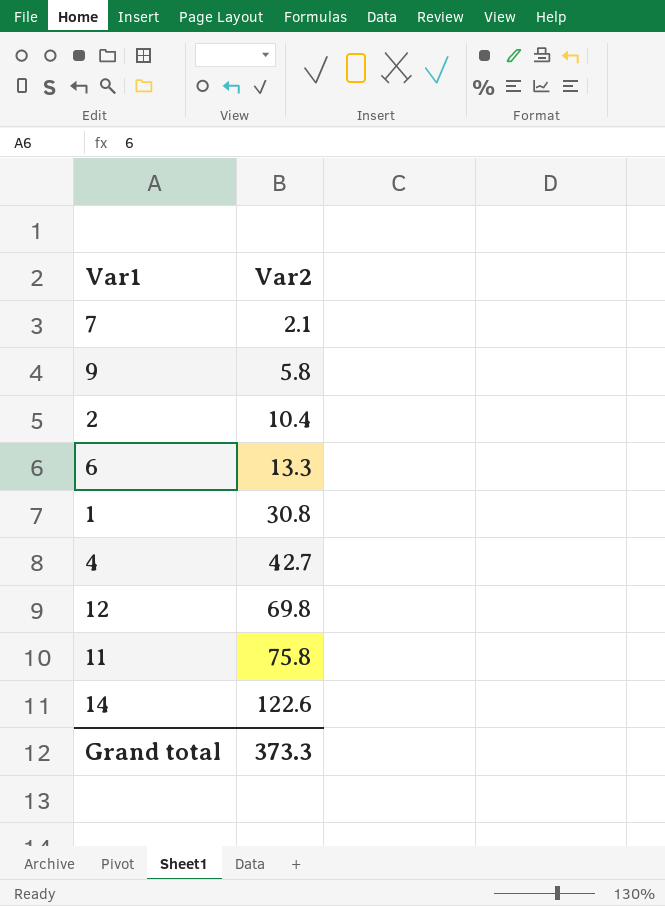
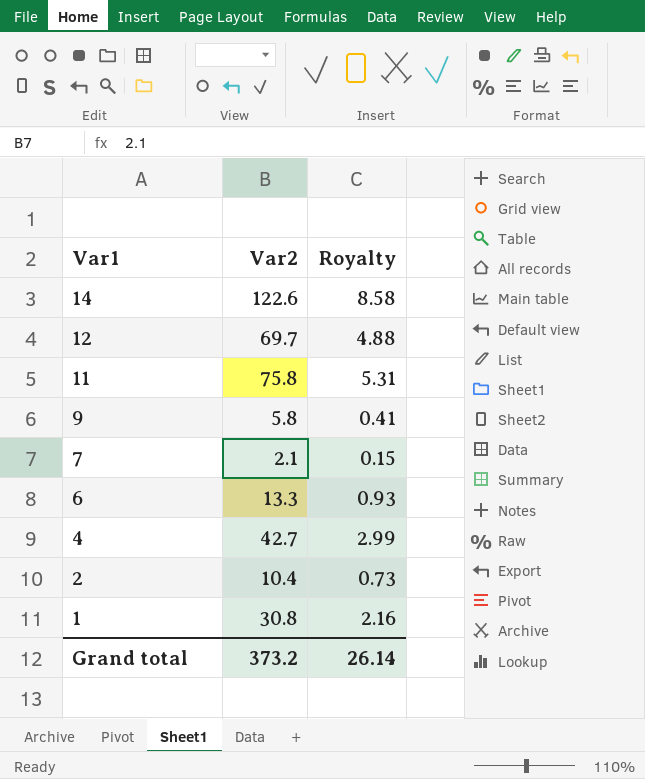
row order: Var2 ascending -> Var1 descending
column Royalty | formula: none -> [Var2] * 0.07
12 | Var2: 69.8 -> 69.7
Grand total | Var2: 373.3 -> 373.2

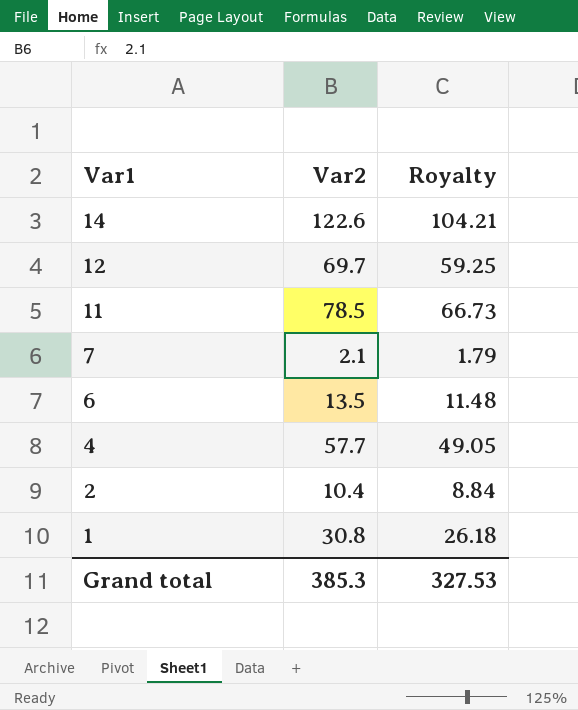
column Royalty | formula: [Var2] * 0.07 -> [Var2] * 0.85
row 9: 5.8 | 0.41 -> none
11 | Var2: 75.8 -> 78.5
6 | Var2: 13.3 -> 13.5
4 | Var2: 42.7 -> 57.7
Grand total | Var2: 373.2 -> 385.3
Grand total | Royalty: 26.14 -> 327.53

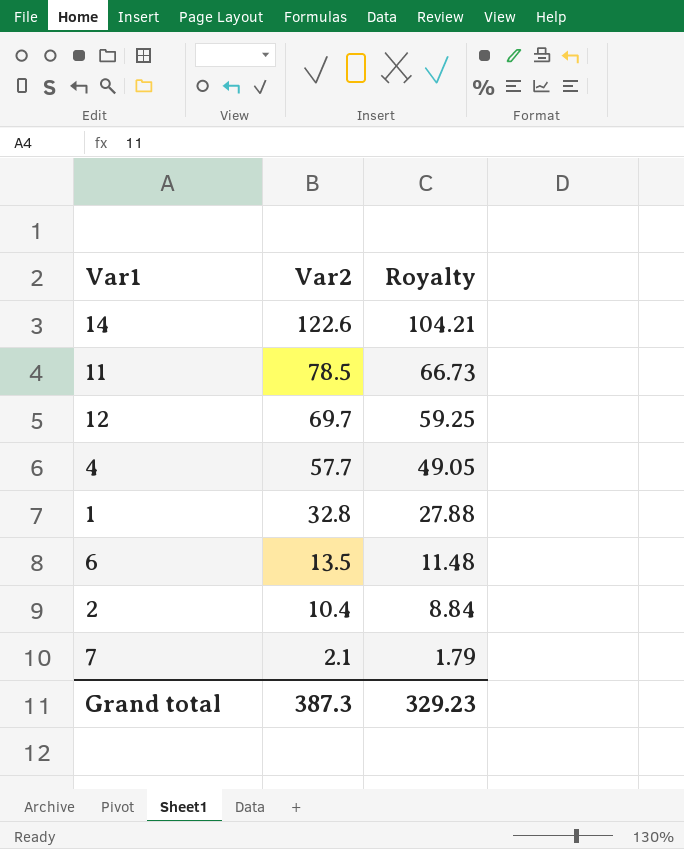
row order: Var1 descending -> Var2 descending
1 | Var2: 30.8 -> 32.8
1 | Royalty: 26.18 -> 27.88
Grand total | Var2: 385.3 -> 387.3
Grand total | Royalty: 327.53 -> 329.23

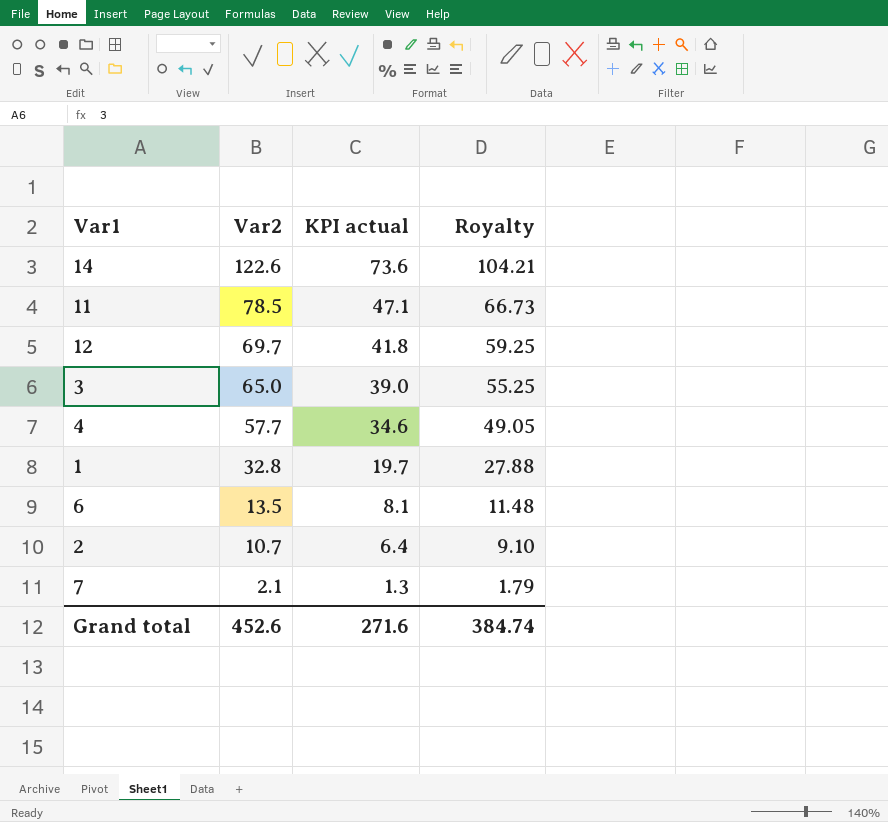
column KPI actual | formula: none -> [Var2] * 0.6
row 3: none -> 65.0 | 39.0 | 55.25
2 | Var2: 10.4 -> 10.7
2 | Royalty: 8.84 -> 9.10
Grand total | Var2: 387.3 -> 452.6
Grand total | Royalty: 329.23 -> 384.74

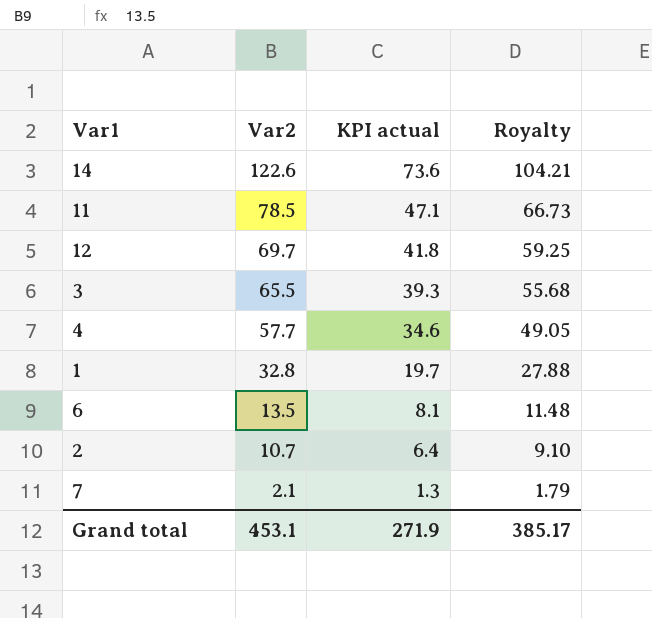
3 | Var2: 65.0 -> 65.5
3 | KPI actual: 39.0 -> 39.3
3 | Royalty: 55.25 -> 55.68
Grand total | Var2: 452.6 -> 453.1
Grand total | KPI actual: 271.6 -> 271.9
Grand total | Royalty: 384.74 -> 385.17

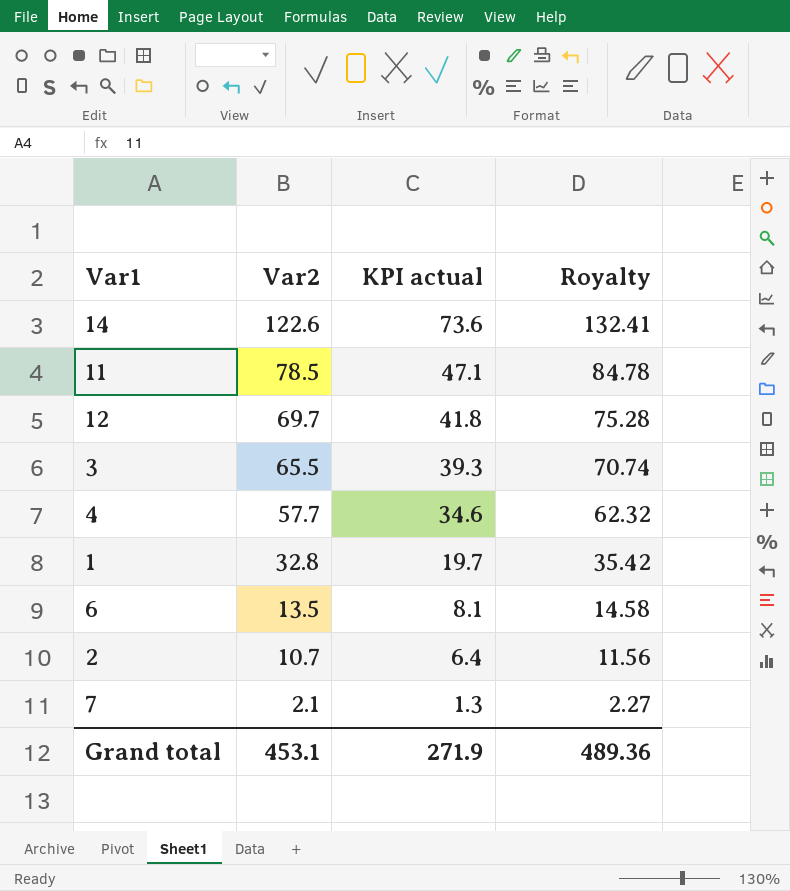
column Royalty | formula: [Var2] * 0.85 -> [Var2] * 1.08
Grand total | Royalty: 385.17 -> 489.36

